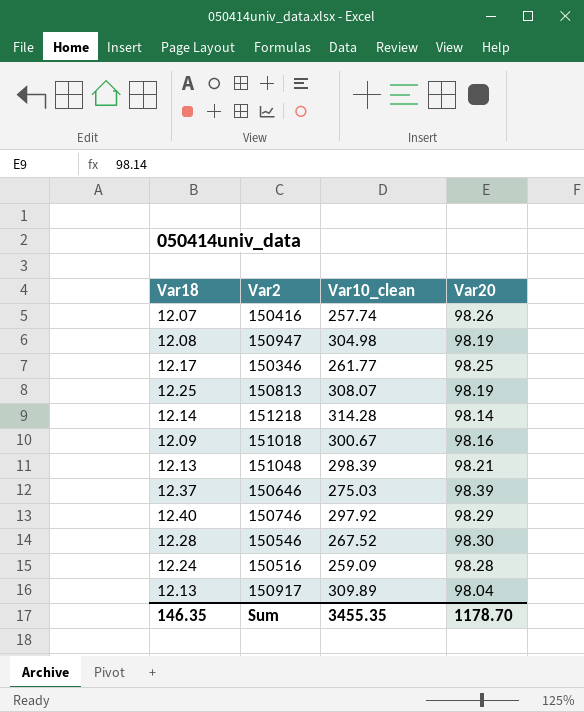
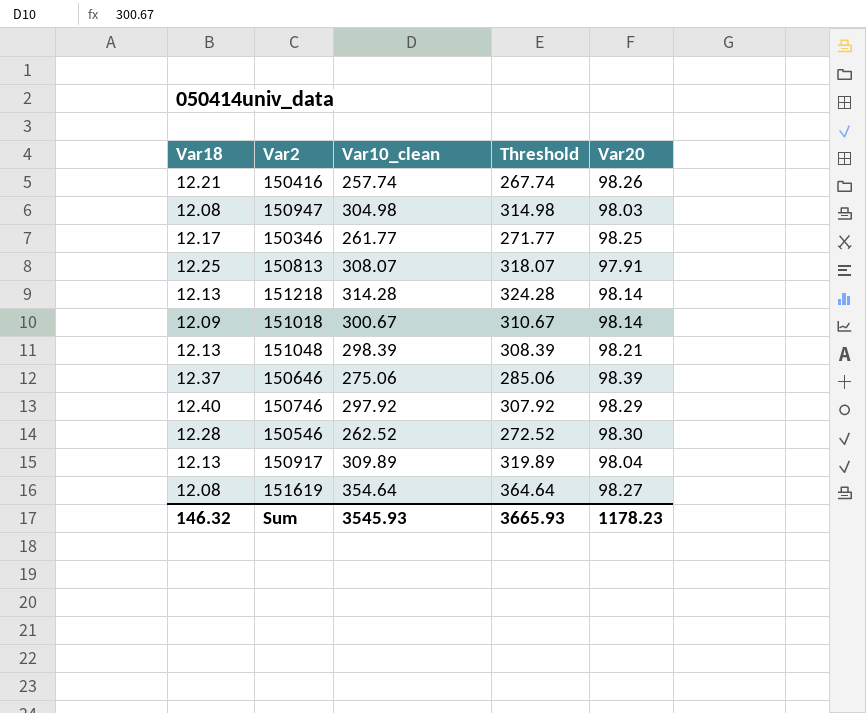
column Threshold | formula: none -> [Var10_clean] + 10
row 150516: 12.24 | 259.09 | 98.28 -> none
150416 | Var18: 12.07 -> 12.21
150947 | Var20: 98.19 -> 98.03
150813 | Var20: 98.19 -> 97.91
151218 | Var18: 12.14 -> 12.13
151018 | Var20: 98.16 -> 98.14
150646 | Var10_clean: 275.03 -> 275.06
150546 | Var10_clean: 267.52 -> 262.52
row 151619: none -> 12.08 | 354.64 | 364.64 | 98.27
Sum | Var18: 146.35 -> 146.32
Sum | Var10_clean: 3455.35 -> 3545.93
Sum | Var20: 1178.70 -> 1178.23

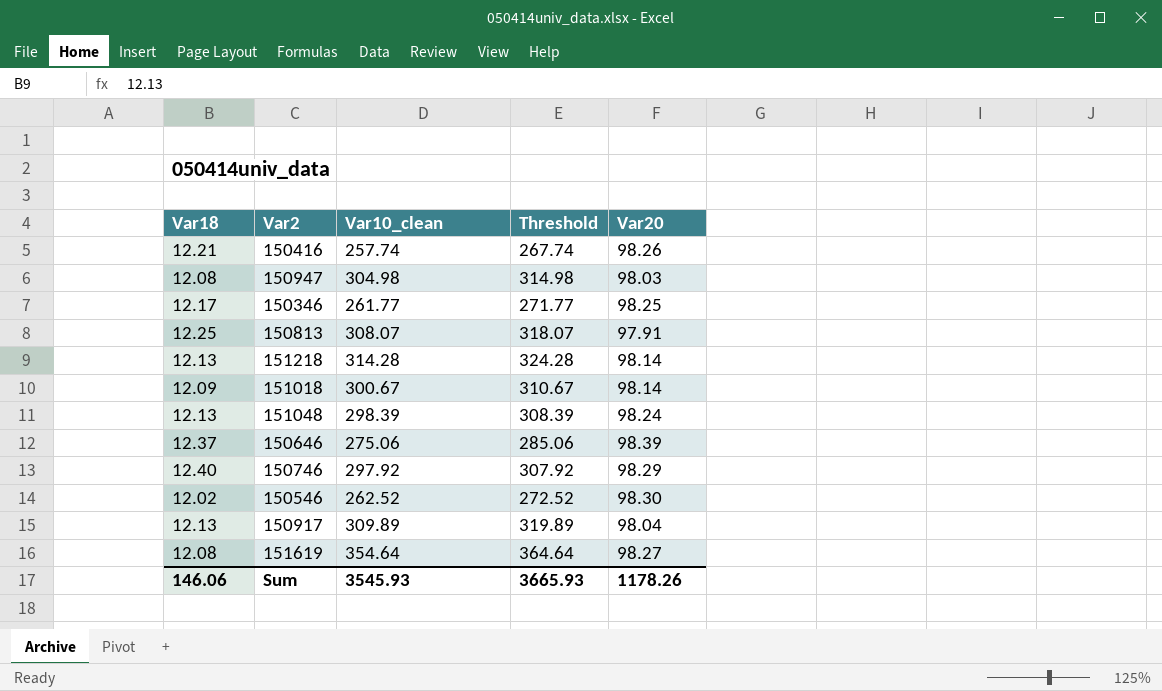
151048 | Var20: 98.21 -> 98.24
150546 | Var18: 12.28 -> 12.02
Sum | Var18: 146.32 -> 146.06
Sum | Var20: 1178.23 -> 1178.26

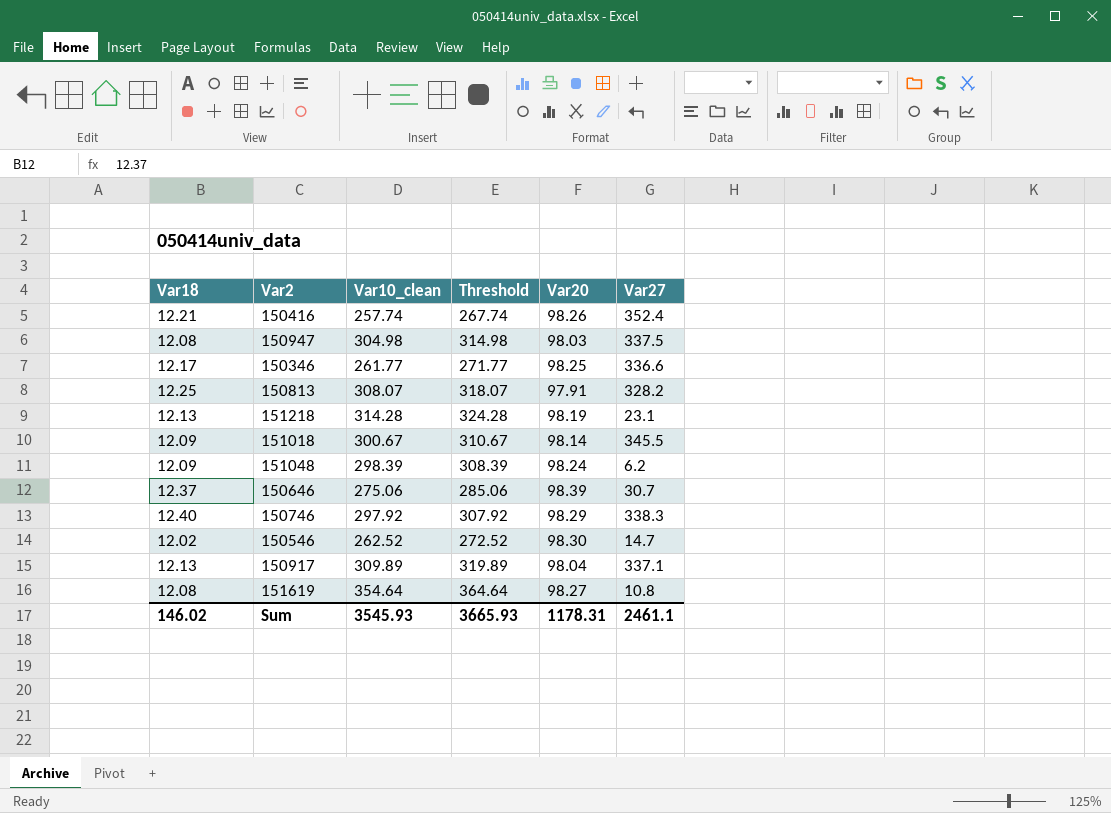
column Var27 | position: none -> 6
151218 | Var20: 98.14 -> 98.19
151048 | Var18: 12.13 -> 12.09
Sum | Var18: 146.06 -> 146.02
Sum | Var20: 1178.26 -> 1178.31

